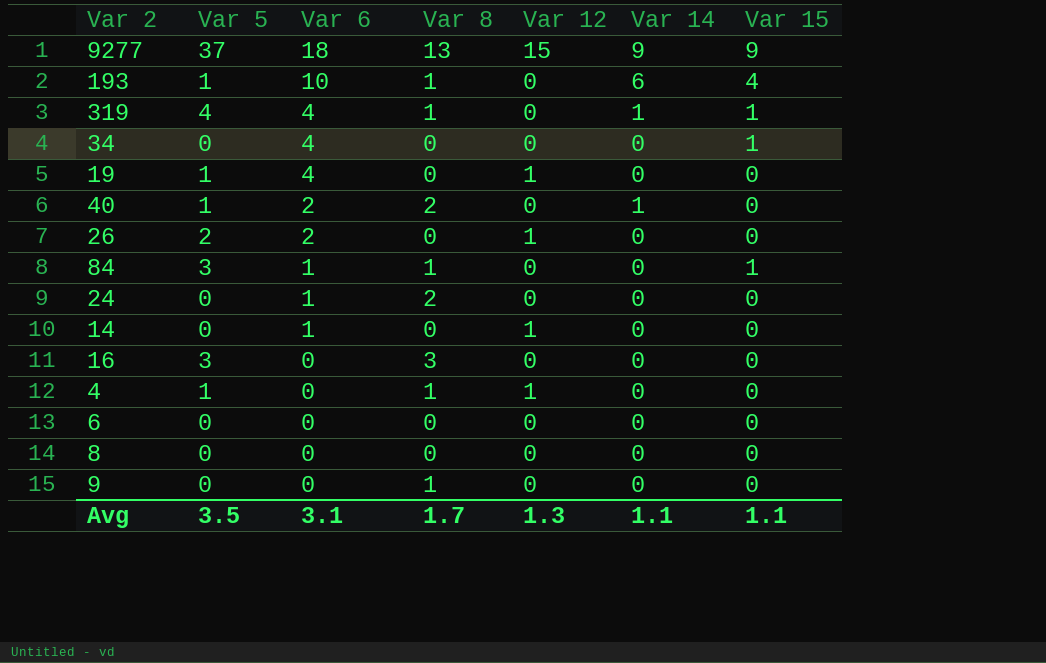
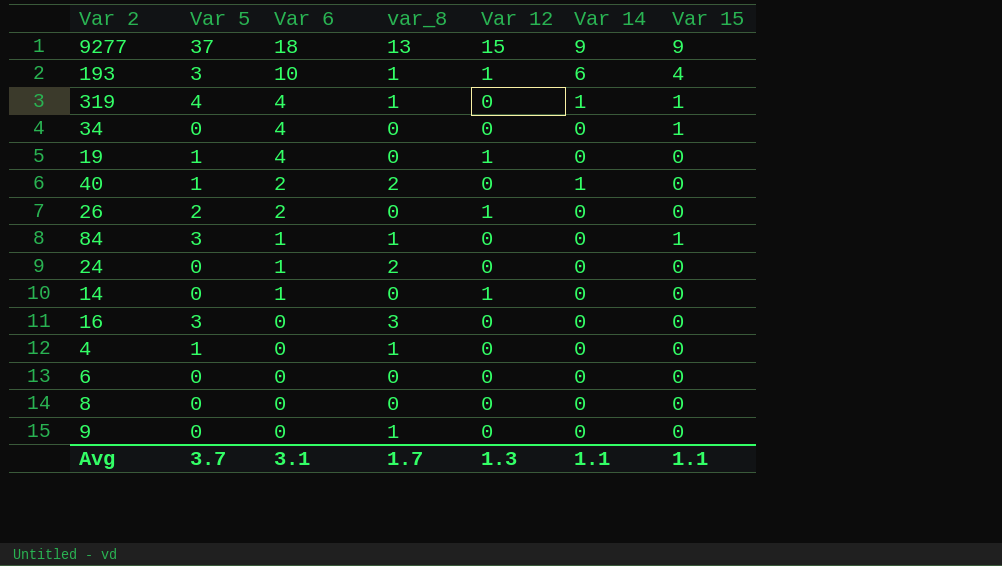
column name: Var 8 -> var_8
193 | Var 5: 1 -> 3
193 | Var 12: 0 -> 1
4 | Var 12: 1 -> 0
Avg | Var 5: 3.5 -> 3.7

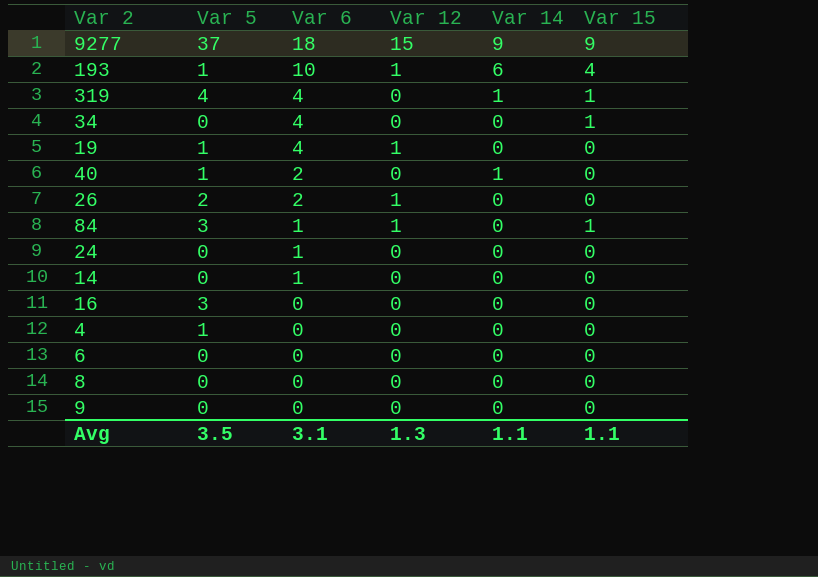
column var_8 | position: 4 -> none
193 | Var 5: 3 -> 1
84 | Var 12: 0 -> 1
14 | Var 12: 1 -> 0
Avg | Var 5: 3.7 -> 3.5

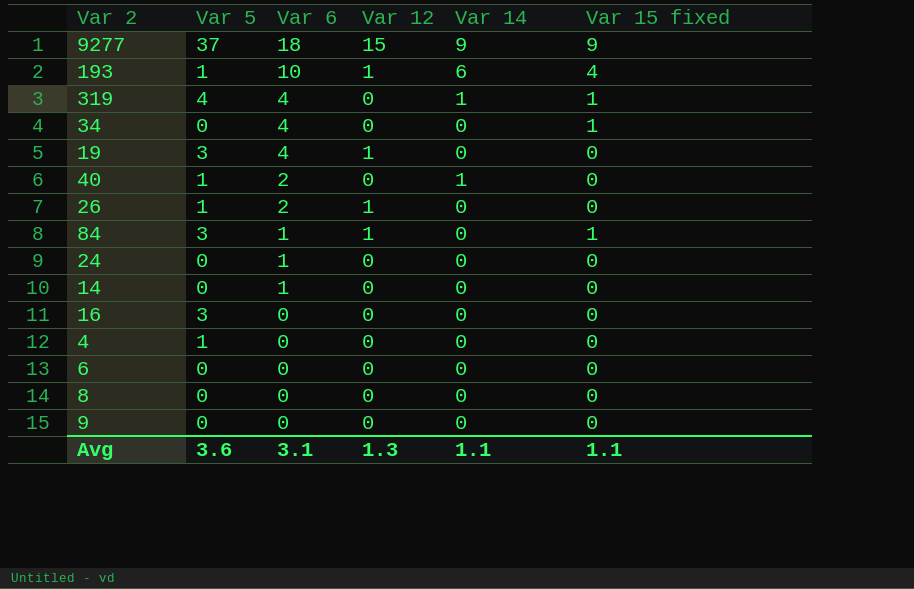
column name: Var 15 -> Var 15 fixed
19 | Var 5: 1 -> 3
26 | Var 5: 2 -> 1
Avg | Var 5: 3.5 -> 3.6

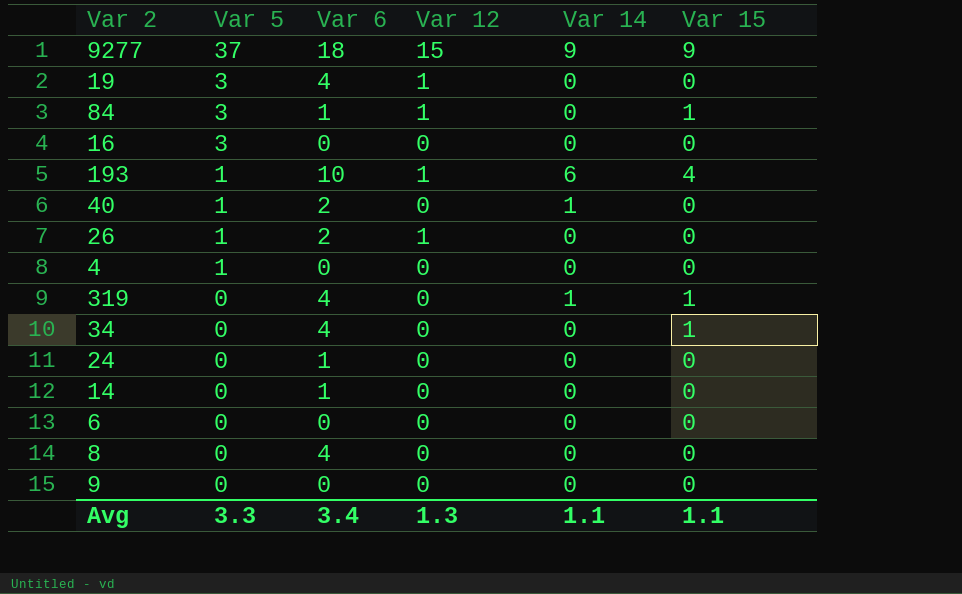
row order: Var 6 descending -> Var 5 descending
column name: Var 15 fixed -> Var 15
319 | Var 5: 4 -> 0
8 | Var 6: 0 -> 4
Avg | Var 5: 3.6 -> 3.3
Avg | Var 6: 3.1 -> 3.4

